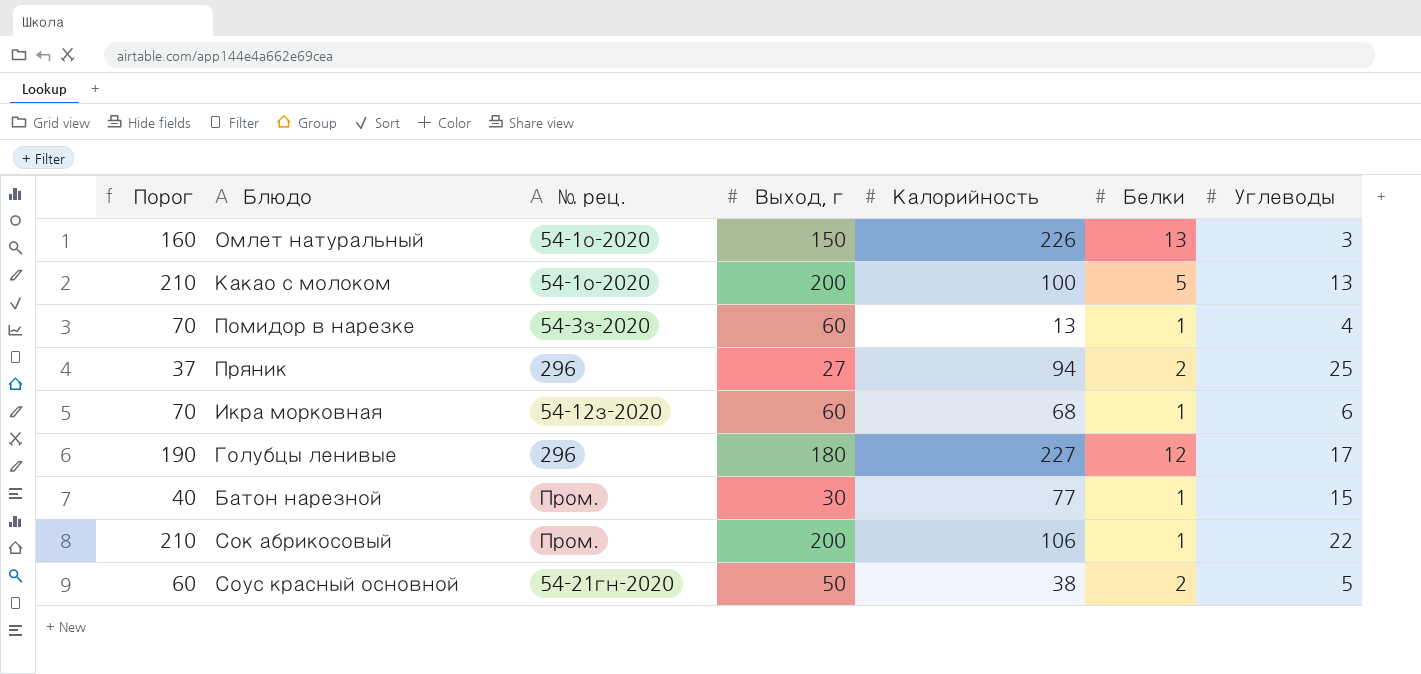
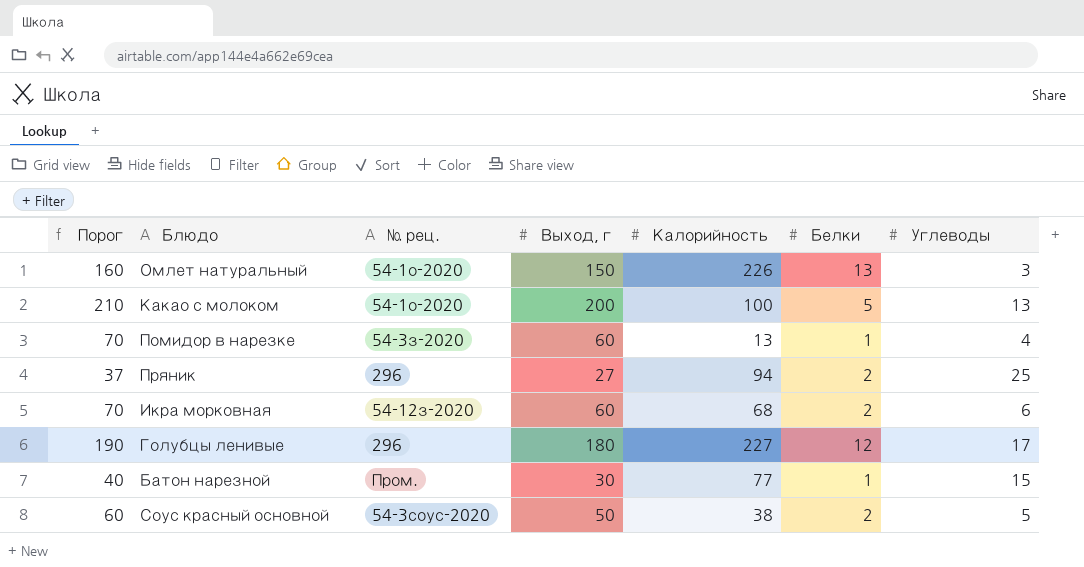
row Сок абрикосовый: 210 | Пром. | 200 | 106 | 1 | 22 -> none
Икра морковная | Белки: 1 -> 2
Соус красный основной | № рец.: 54-21гн-2020 -> 54-3соус-2020

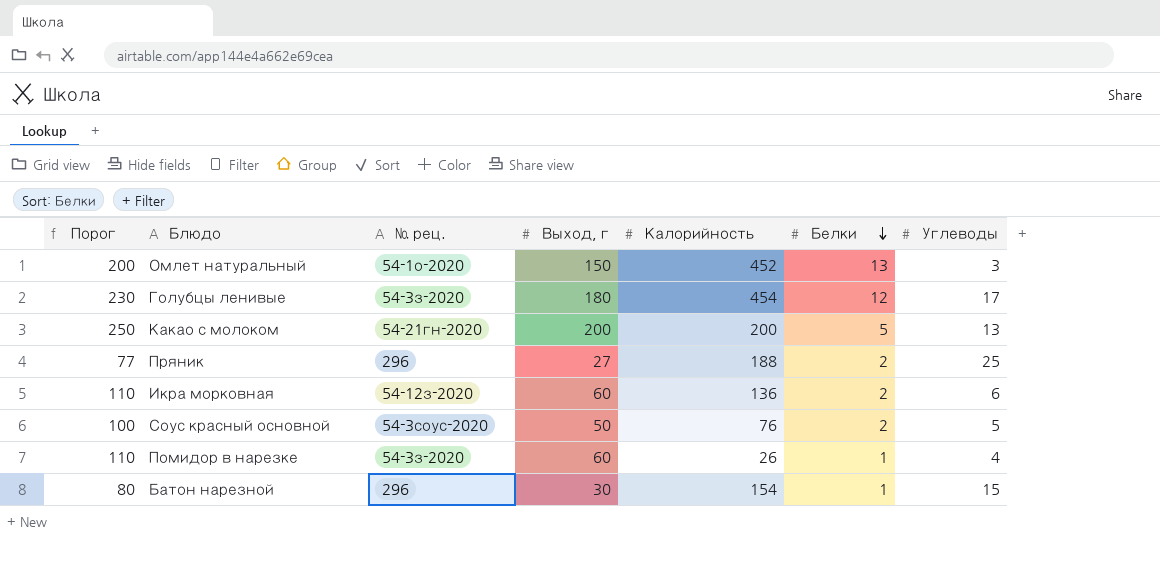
row order: none -> Белки descending
column Порог | formula: [Выход, г] + 10 -> [Выход, г] + 50
Омлет натуральный | Калорийность: 226 -> 452
Голубцы ленивые | № рец.: 296 -> 54-3з-2020
Голубцы ленивые | Калорийность: 227 -> 454
Какао с молоком | № рец.: 54-1о-2020 -> 54-21гн-2020
Какао с молоком | Калорийность: 100 -> 200
Пряник | Калорийность: 94 -> 188
Икра морковная | Калорийность: 68 -> 136
Соус красный основной | Калорийность: 38 -> 76
Помидор в нарезке | Калорийность: 13 -> 26
Батон нарезной | № рец.: Пром. -> 296
Батон нарезной | Калорийность: 77 -> 154

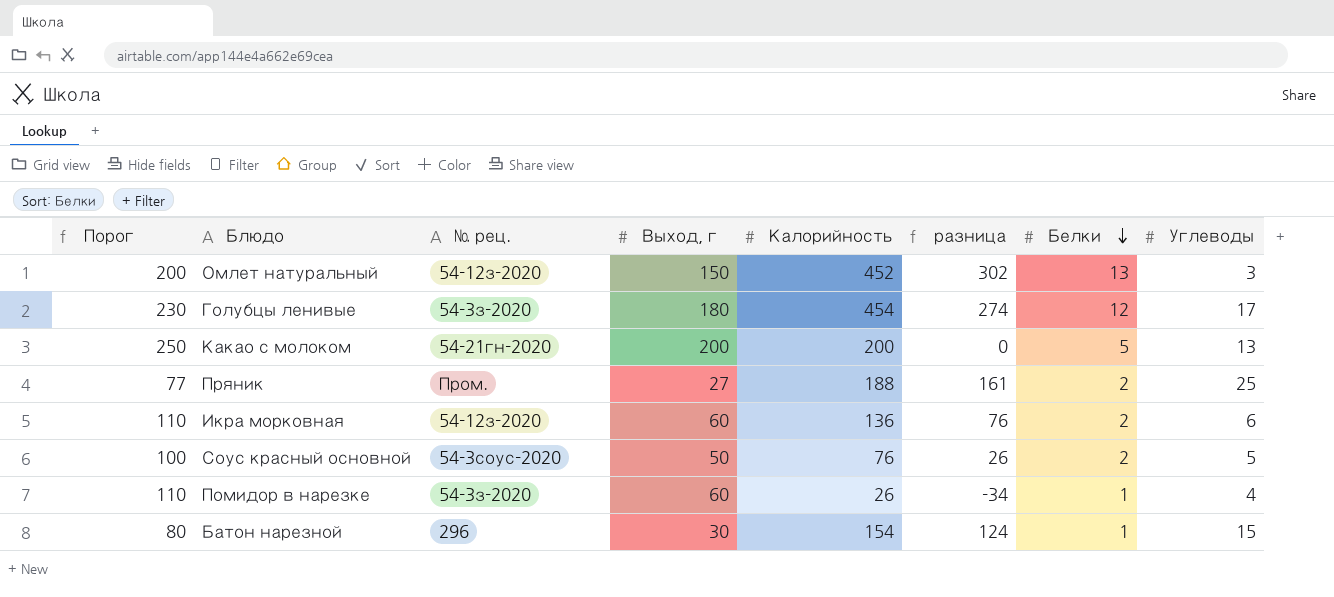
column разница | formula: none -> [Калорийность] - [Выход, г]
Омлет натуральный | № рец.: 54-1о-2020 -> 54-12з-2020
Пряник | № рец.: 296 -> Пром.

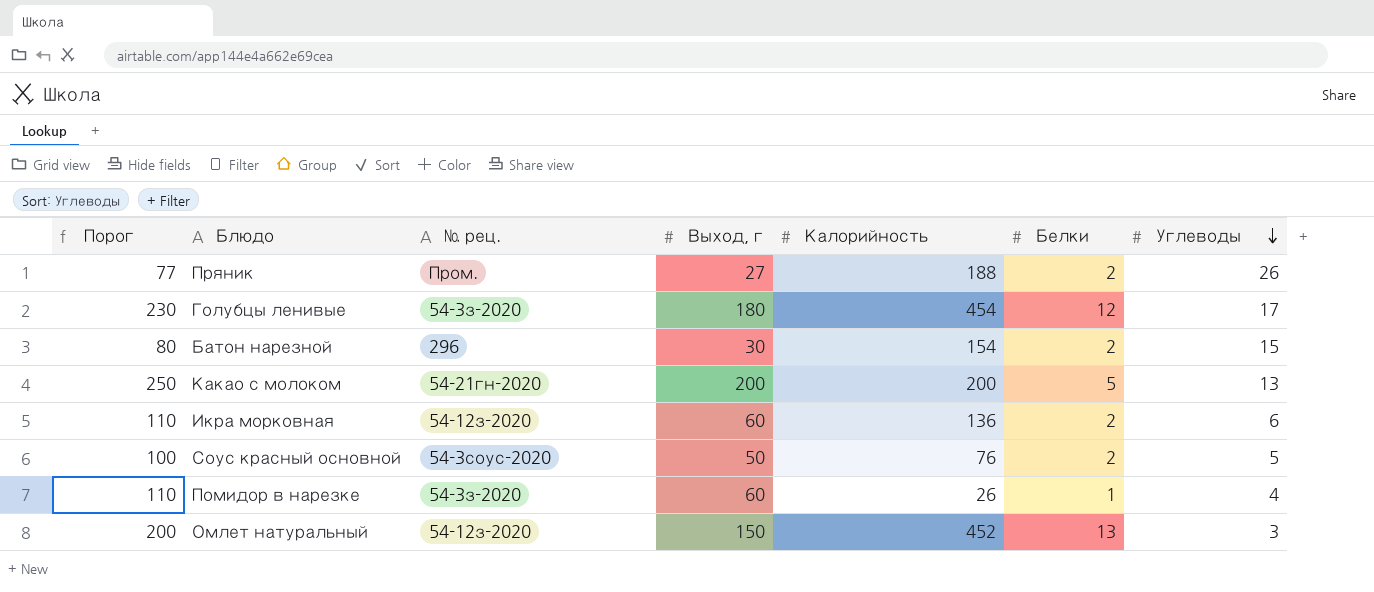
row order: Белки descending -> Углеводы descending
column разница | formula: [Калорийность] - [Выход, г] -> none
Пряник | Углеводы: 25 -> 26
Батон нарезной | Белки: 1 -> 2

